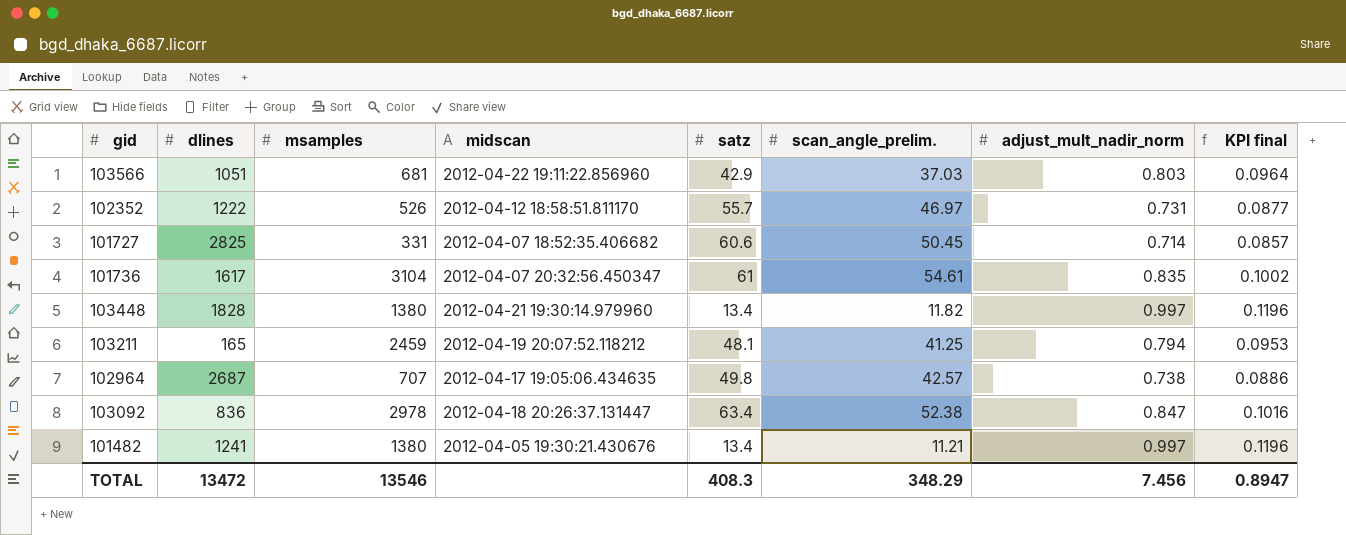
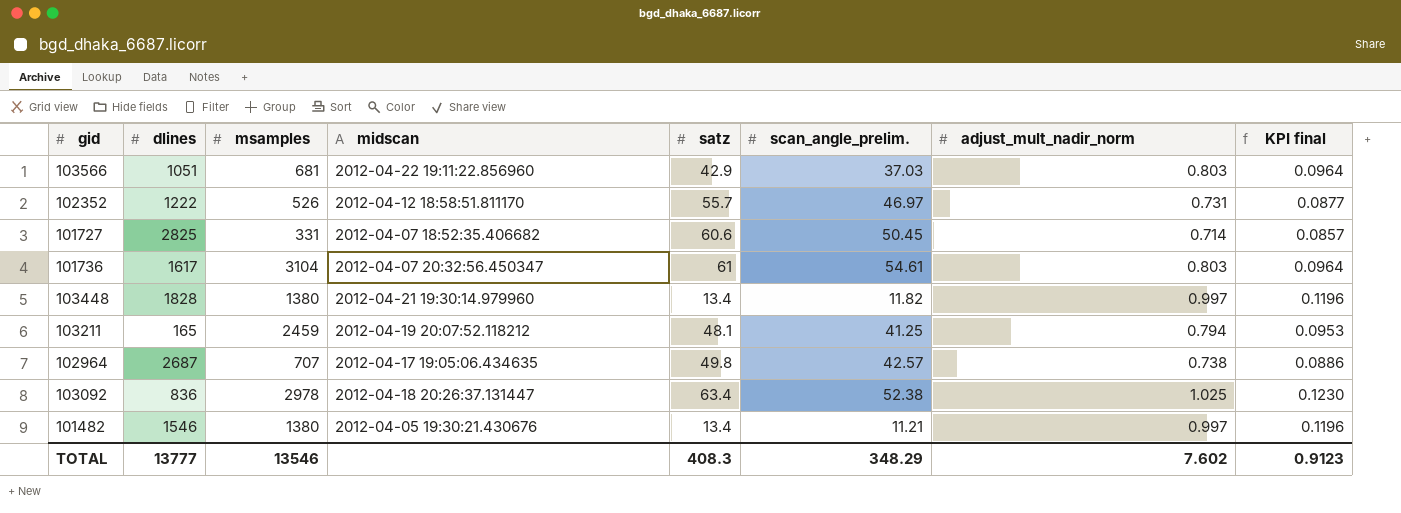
101736 | adjust_mult_nadir_norm: 0.835 -> 0.803
101736 | KPI final: 0.1002 -> 0.0964
103092 | adjust_mult_nadir_norm: 0.847 -> 1.025
103092 | KPI final: 0.1016 -> 0.1230
101482 | dlines: 1241 -> 1546
TOTAL | dlines: 13472 -> 13777
TOTAL | adjust_mult_nadir_norm: 7.456 -> 7.602
TOTAL | KPI final: 0.8947 -> 0.9123

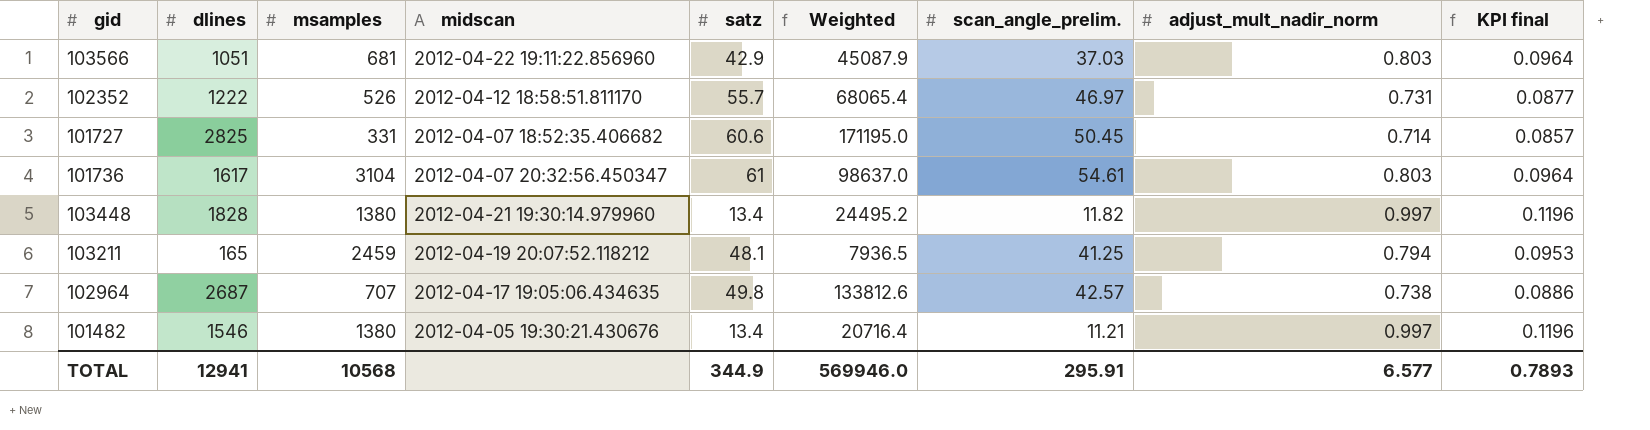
column Weighted | formula: none -> [dlines] * [satz]
row 103092: 836 | 2978 | 2012-04-18 20:26:37.131447 | 63.4 | 52.38 | 1.025 | 0.1230 -> none
TOTAL | dlines: 13777 -> 12941
TOTAL | msamples: 13546 -> 10568
TOTAL | satz: 408.3 -> 344.9
TOTAL | scan_angle_prelim.: 348.29 -> 295.91
TOTAL | adjust_mult_nadir_norm: 7.602 -> 6.577
TOTAL | KPI final: 0.9123 -> 0.7893

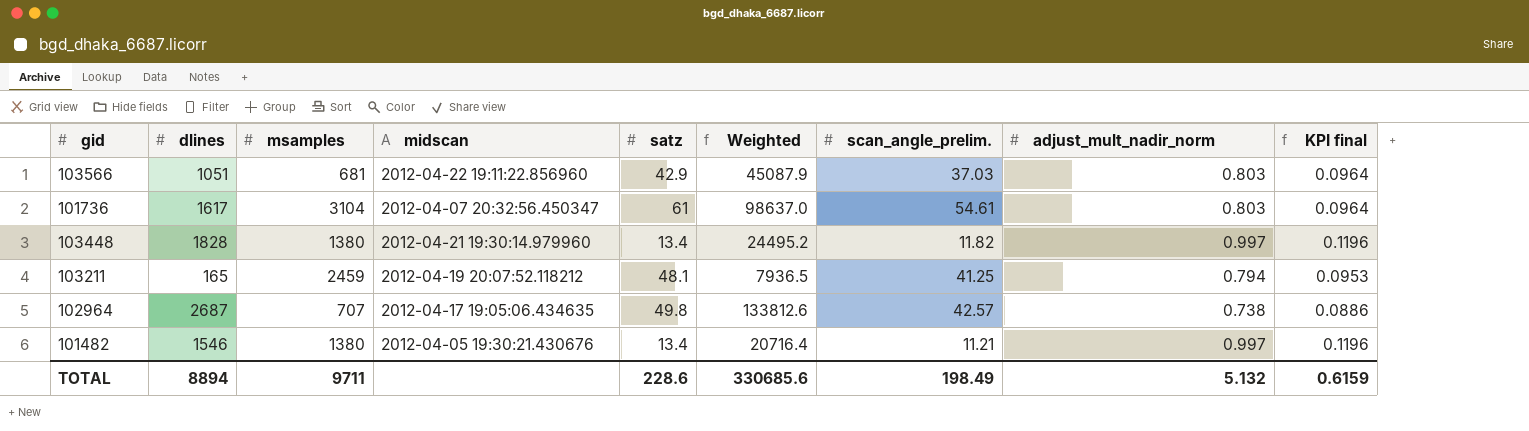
row 102352: 1222 | 526 | 2012-04-12 18:58:51.811170 | 55.7 | 68065.4 | 46.97 | 0.731 | 0.0877 -> none
row 101727: 2825 | 331 | 2012-04-07 18:52:35.406682 | 60.6 | 171195.0 | 50.45 | 0.714 | 0.0857 -> none
TOTAL | dlines: 12941 -> 8894
TOTAL | msamples: 10568 -> 9711
TOTAL | satz: 344.9 -> 228.6
TOTAL | Weighted: 569946.0 -> 330685.6
TOTAL | scan_angle_prelim.: 295.91 -> 198.49
TOTAL | adjust_mult_nadir_norm: 6.577 -> 5.132
TOTAL | KPI final: 0.7893 -> 0.6159

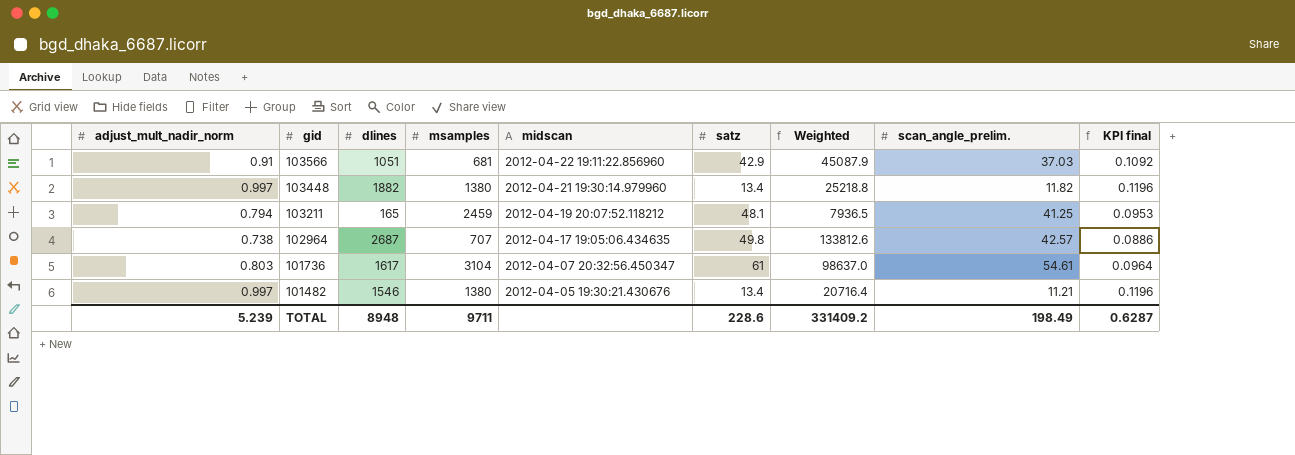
row order: none -> gid descending
column adjust_mult_nadir_norm | position: 8 -> 1
103566 | adjust_mult_nadir_norm: 0.803 -> 0.91
103566 | KPI final: 0.0964 -> 0.1092
103448 | dlines: 1828 -> 1882
103448 | Weighted: 24495.2 -> 25218.8
TOTAL | adjust_mult_nadir_norm: 5.132 -> 5.239
TOTAL | dlines: 8894 -> 8948
TOTAL | Weighted: 330685.6 -> 331409.2
TOTAL | KPI final: 0.6159 -> 0.6287

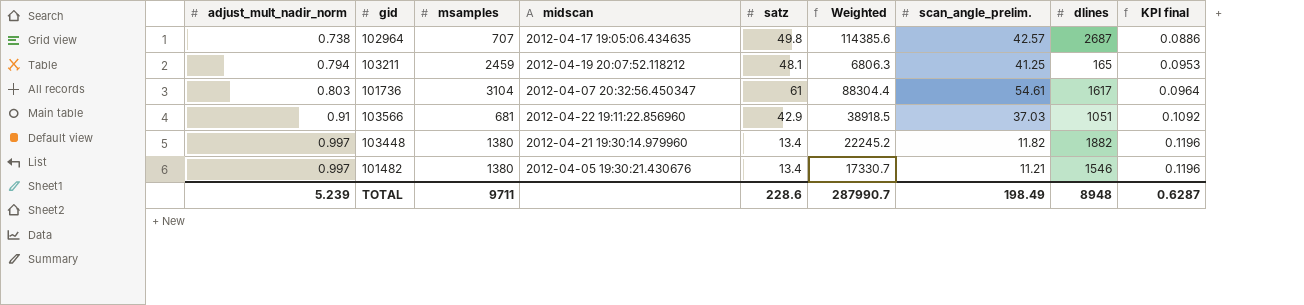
row order: gid descending -> adjust_mult_nadir_norm ascending
column Weighted | formula: [dlines] * [satz] -> [scan_angle_prelim.] * [dlines]
column dlines | position: 3 -> 8
TOTAL | Weighted: 331409.2 -> 287990.7

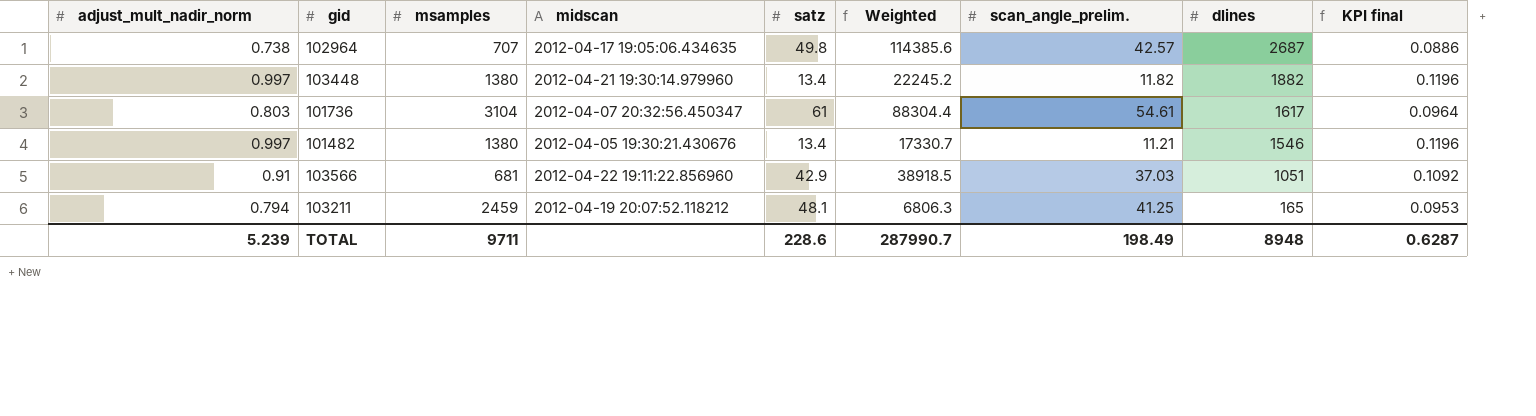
row order: adjust_mult_nadir_norm ascending -> dlines descending

